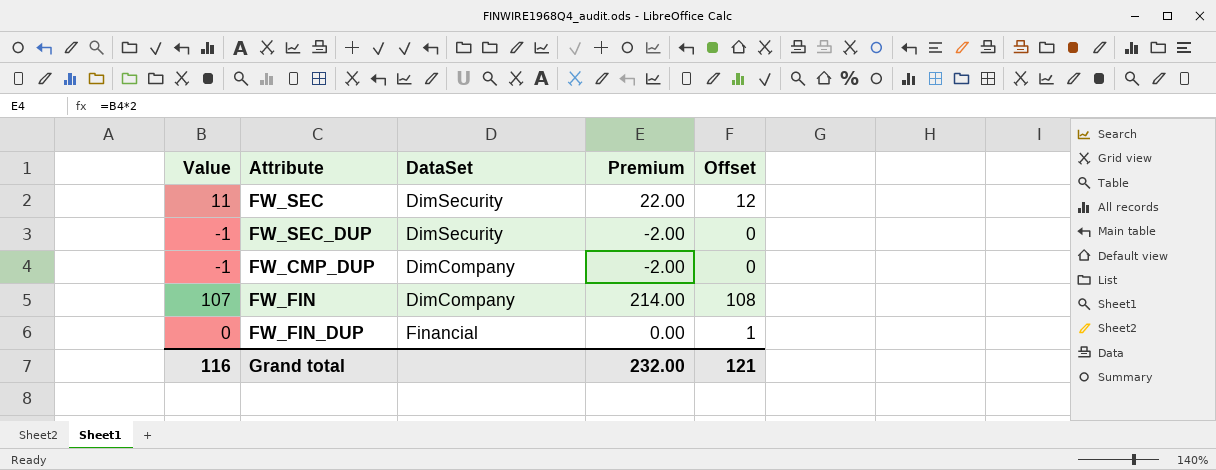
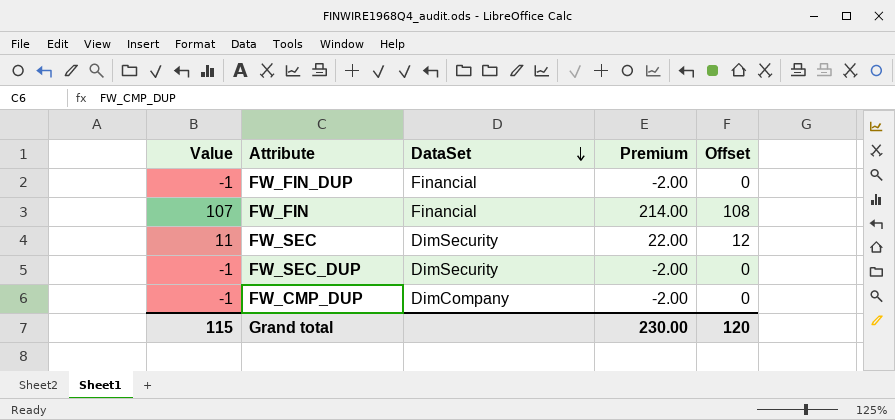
row order: none -> DataSet descending
FW_FIN_DUP | Value: 0 -> -1
FW_FIN_DUP | Premium: 0.00 -> -2.00
FW_FIN_DUP | Offset: 1 -> 0
FW_FIN | DataSet: DimCompany -> Financial
Grand total | Value: 116 -> 115
Grand total | Premium: 232.00 -> 230.00
Grand total | Offset: 121 -> 120

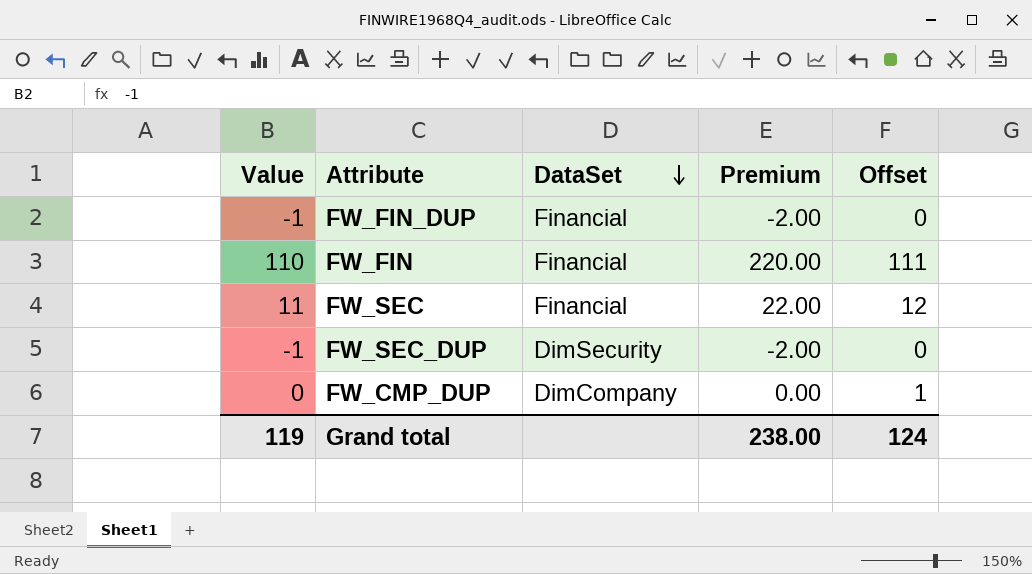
FW_FIN | Value: 107 -> 110
FW_FIN | Premium: 214.00 -> 220.00
FW_FIN | Offset: 108 -> 111
FW_SEC | DataSet: DimSecurity -> Financial
FW_CMP_DUP | Value: -1 -> 0
FW_CMP_DUP | Premium: -2.00 -> 0.00
FW_CMP_DUP | Offset: 0 -> 1
Grand total | Value: 115 -> 119
Grand total | Premium: 230.00 -> 238.00
Grand total | Offset: 120 -> 124

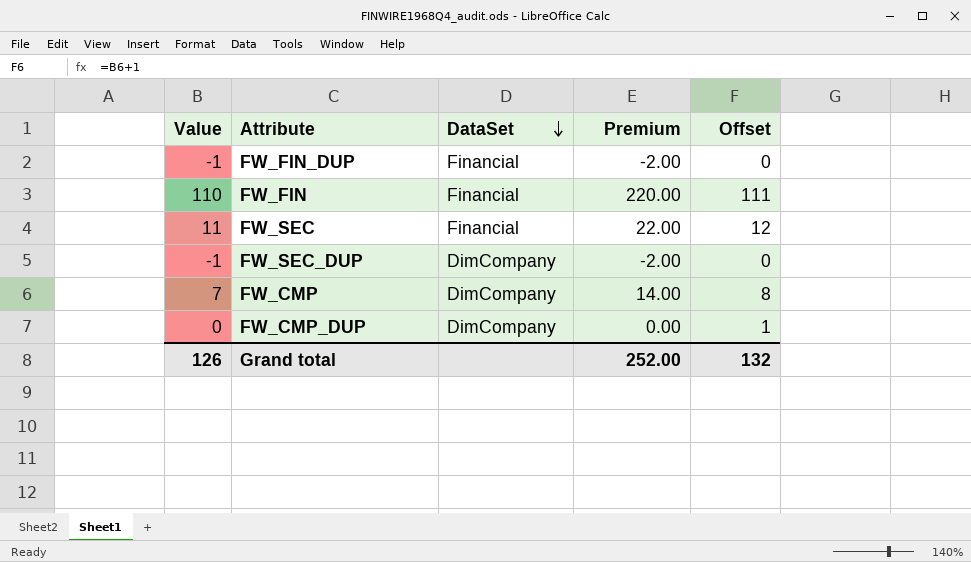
FW_SEC_DUP | DataSet: DimSecurity -> DimCompany
row FW_CMP: none -> 7 | DimCompany | 14.00 | 8
Grand total | Value: 119 -> 126
Grand total | Premium: 238.00 -> 252.00
Grand total | Offset: 124 -> 132

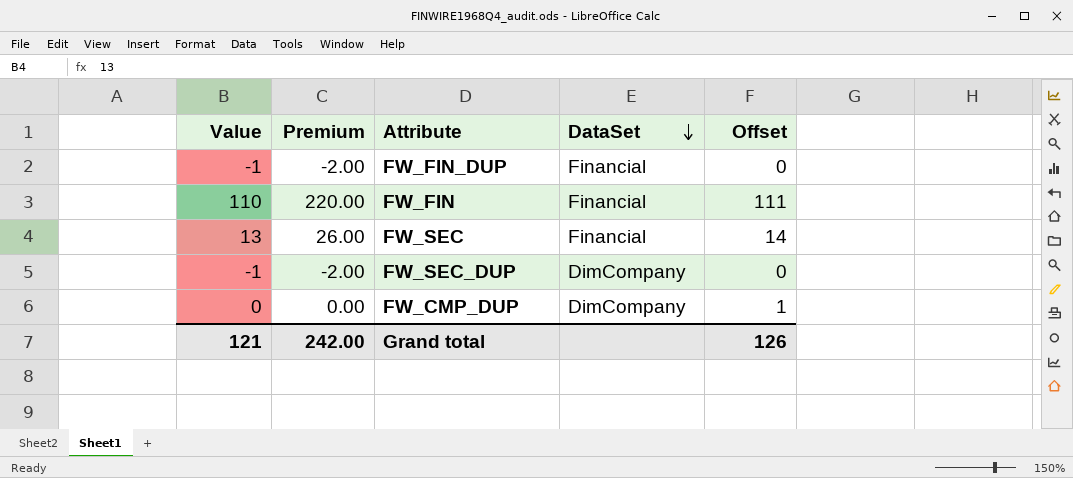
column Premium | position: 4 -> 2
row FW_CMP: 7 | DimCompany | 14.00 | 8 -> none
FW_SEC | Value: 11 -> 13
FW_SEC | Premium: 22.00 -> 26.00
FW_SEC | Offset: 12 -> 14
Grand total | Value: 126 -> 121
Grand total | Premium: 252.00 -> 242.00
Grand total | Offset: 132 -> 126

